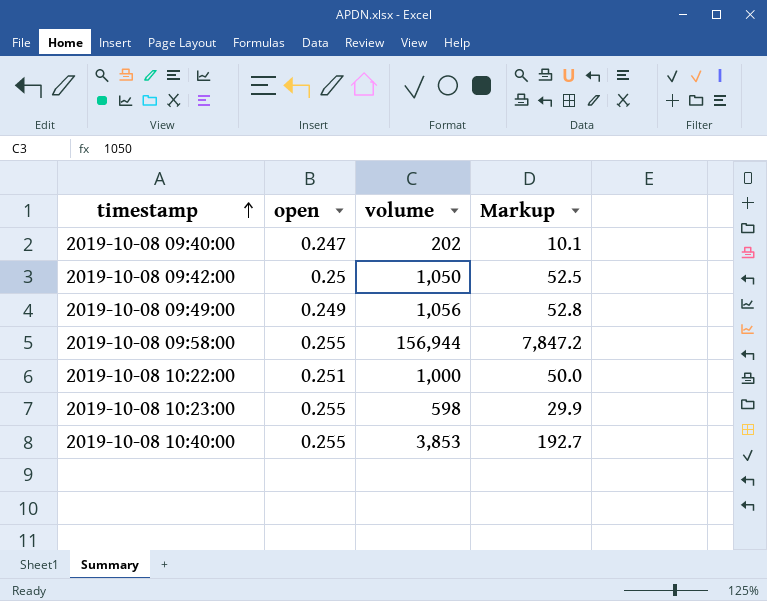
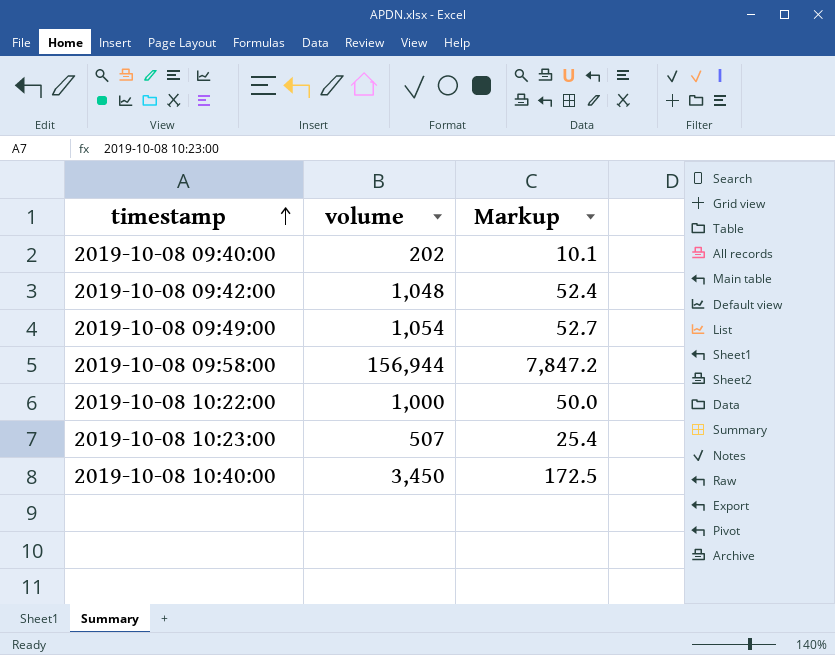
column open | position: 2 -> none
2019-10-08 09:42:00 | volume: 1,050 -> 1,048
2019-10-08 09:42:00 | Markup: 52.5 -> 52.4
2019-10-08 09:49:00 | volume: 1,056 -> 1,054
2019-10-08 09:49:00 | Markup: 52.8 -> 52.7
2019-10-08 10:23:00 | volume: 598 -> 507
2019-10-08 10:23:00 | Markup: 29.9 -> 25.4
2019-10-08 10:40:00 | volume: 3,853 -> 3,450
2019-10-08 10:40:00 | Markup: 192.7 -> 172.5

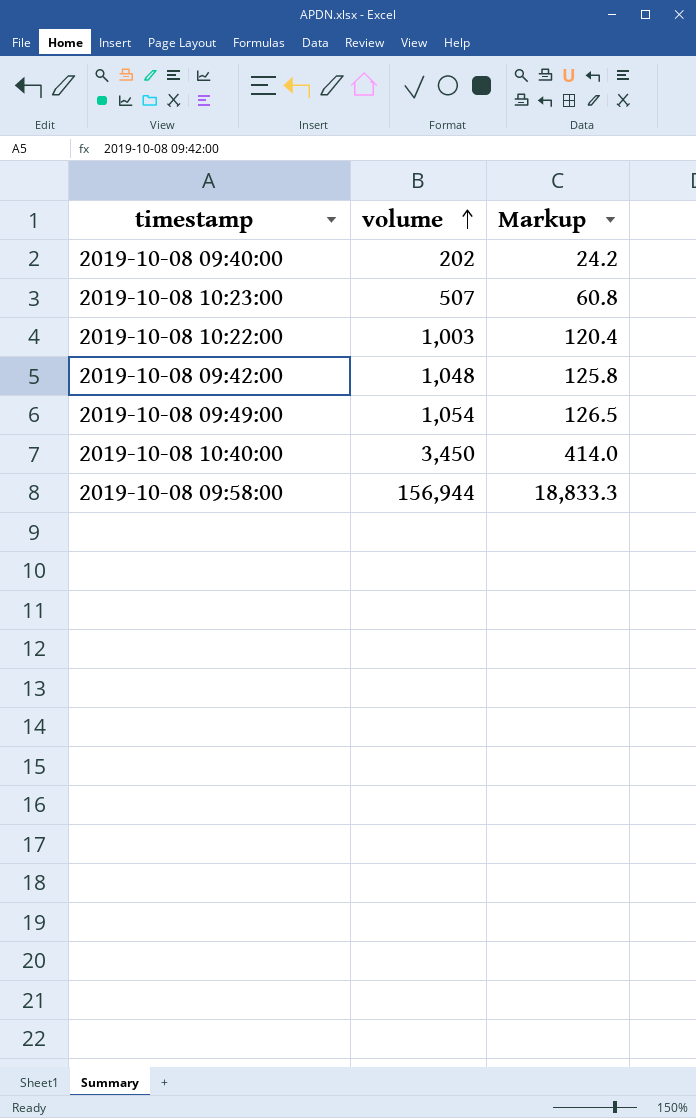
row order: timestamp ascending -> volume ascending
column Markup | formula: [volume] * 0.05 -> [volume] * 0.12
2019-10-08 10:22:00 | volume: 1,000 -> 1,003

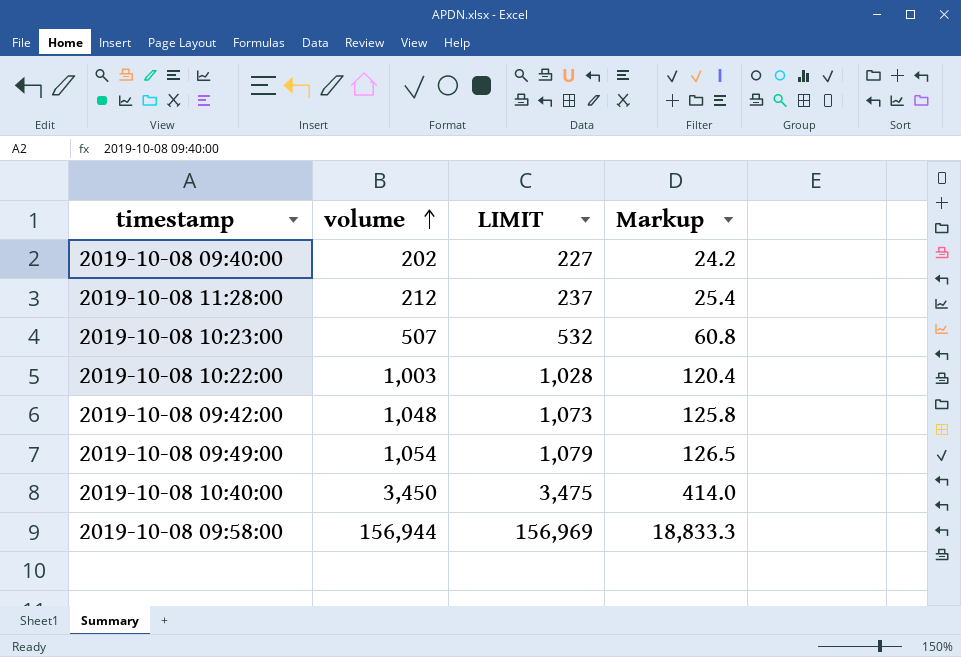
column LIMIT | formula: none -> [volume] + 25
row 2019-10-08 11:28:00: none -> 212 | 237 | 25.4

